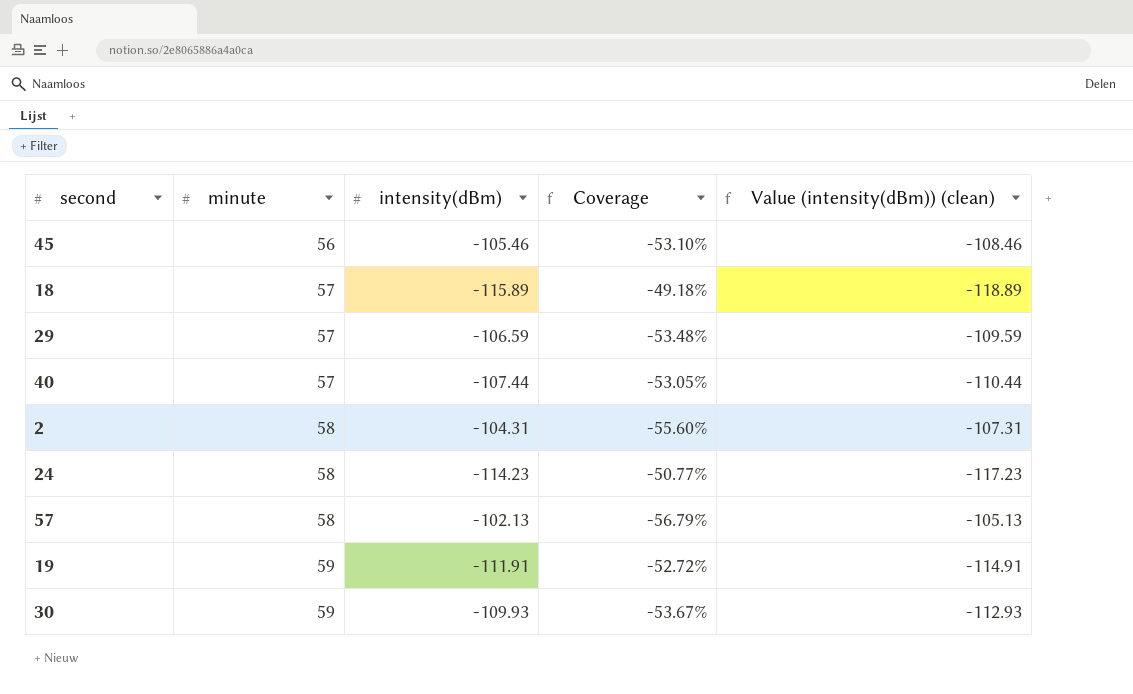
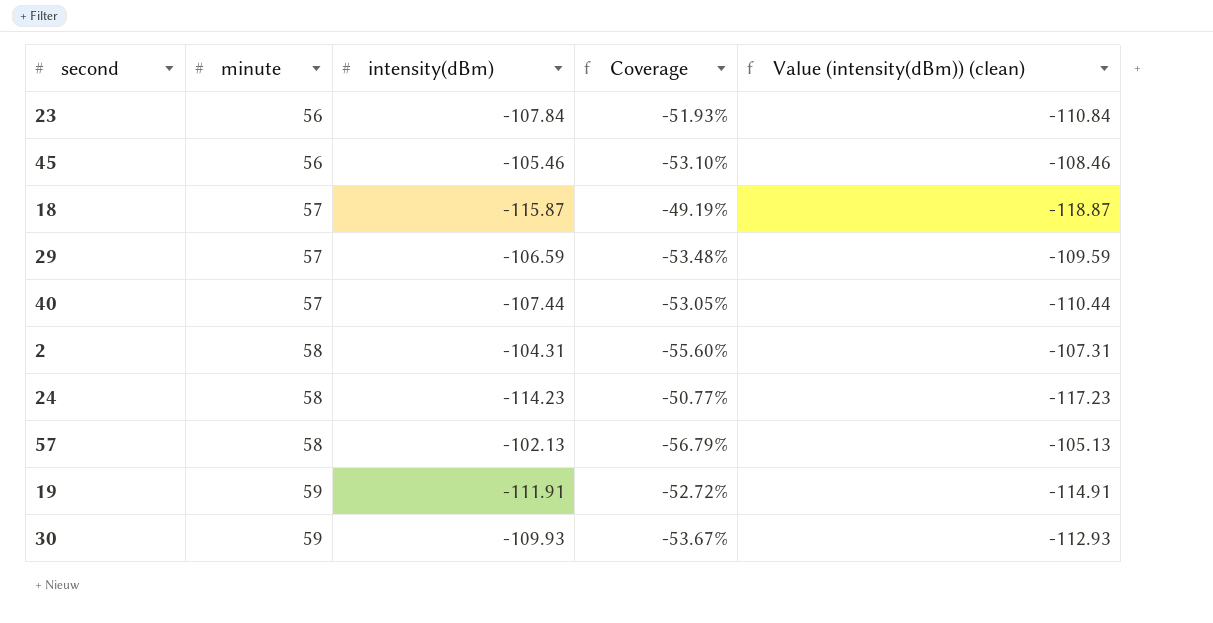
row 23: none -> 56 | -107.84 | -51.93% | -110.84
18 | intensity(dBm): -115.89 -> -115.87
18 | Coverage: -49.18% -> -49.19%
18 | Value (intensity(dBm)) (clean): -118.89 -> -118.87

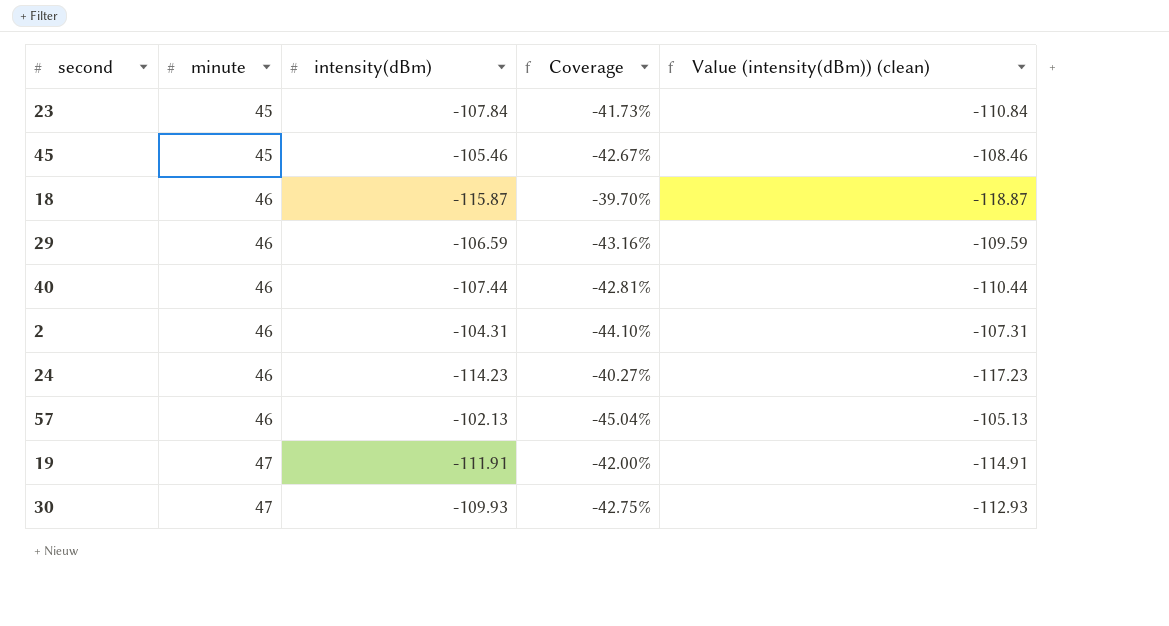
23 | minute: 56 -> 45
23 | Coverage: -51.93% -> -41.73%
45 | minute: 56 -> 45
45 | Coverage: -53.10% -> -42.67%
18 | minute: 57 -> 46
18 | Coverage: -49.19% -> -39.70%
29 | minute: 57 -> 46
29 | Coverage: -53.48% -> -43.16%
40 | minute: 57 -> 46
40 | Coverage: -53.05% -> -42.81%
2 | minute: 58 -> 46
2 | Coverage: -55.60% -> -44.10%
24 | minute: 58 -> 46
24 | Coverage: -50.77% -> -40.27%
57 | minute: 58 -> 46
57 | Coverage: -56.79% -> -45.04%
19 | minute: 59 -> 47
19 | Coverage: -52.72% -> -42.00%
30 | minute: 59 -> 47
30 | Coverage: -53.67% -> -42.75%

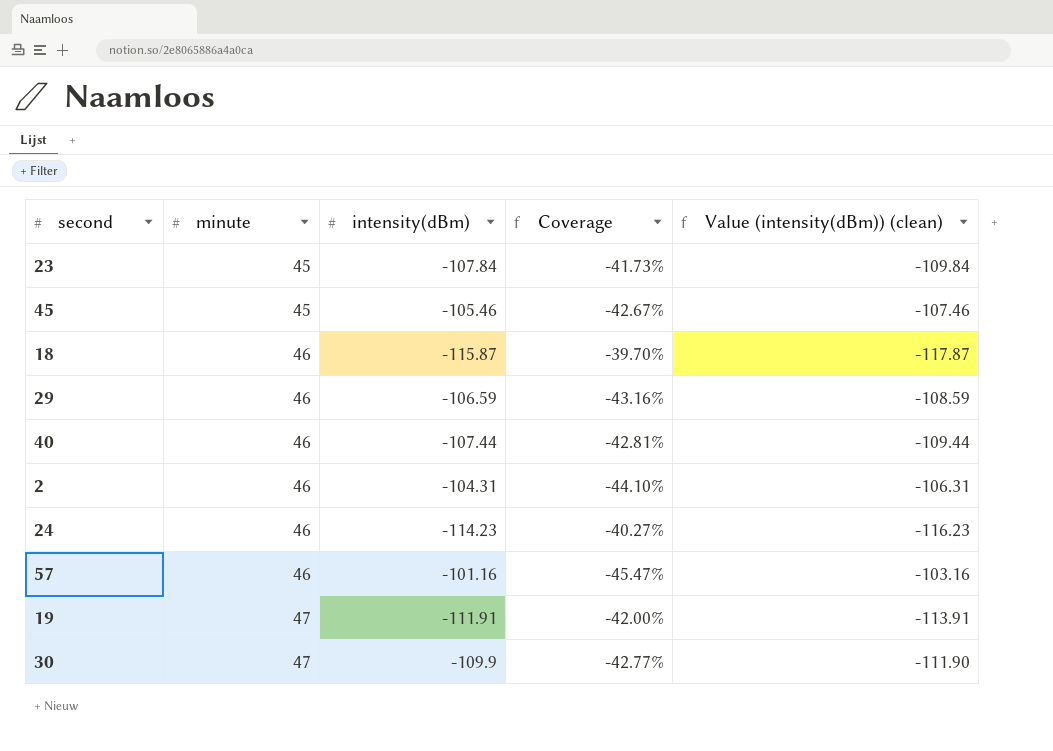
column Value (intensity(dBm)) (clean) | formula: [intensity(dBm)] - 3 -> [intensity(dBm)] - 2
57 | intensity(dBm): -102.13 -> -101.16
57 | Coverage: -45.04% -> -45.47%
30 | intensity(dBm): -109.93 -> -109.9
30 | Coverage: -42.75% -> -42.77%

